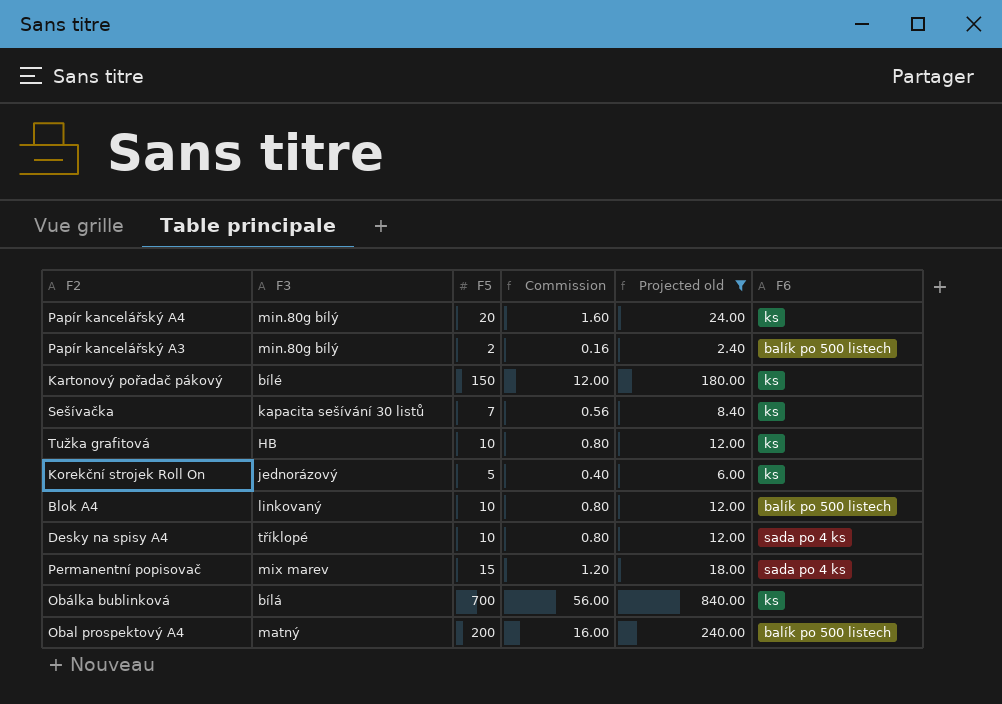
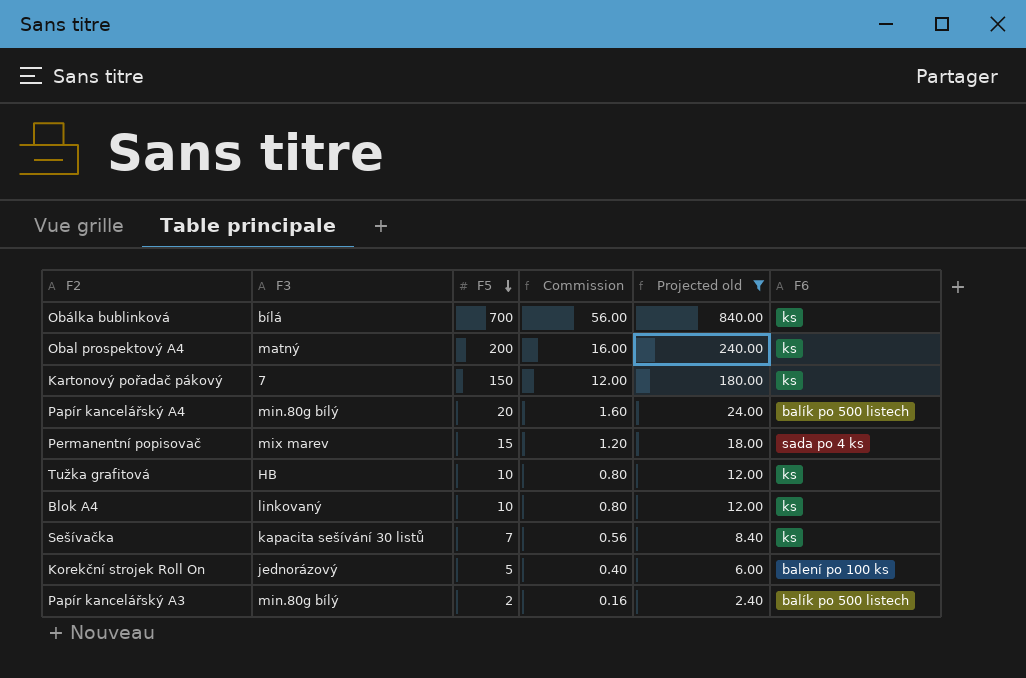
row order: none -> F5 descending
row Desky na spisy A4: tříklopé | 10 | 0.80 | 12.00 | sada po 4 ks -> none
Obal prospektový A4 | F6: balík po 500 listech -> ks
Kartonový pořadač pákový | F3: bílé -> 7
Papír kancelářský A4 | F6: ks -> balík po 500 listech
Blok A4 | F6: balík po 500 listech -> ks
Korekční strojek Roll On | F6: ks -> balení po 100 ks

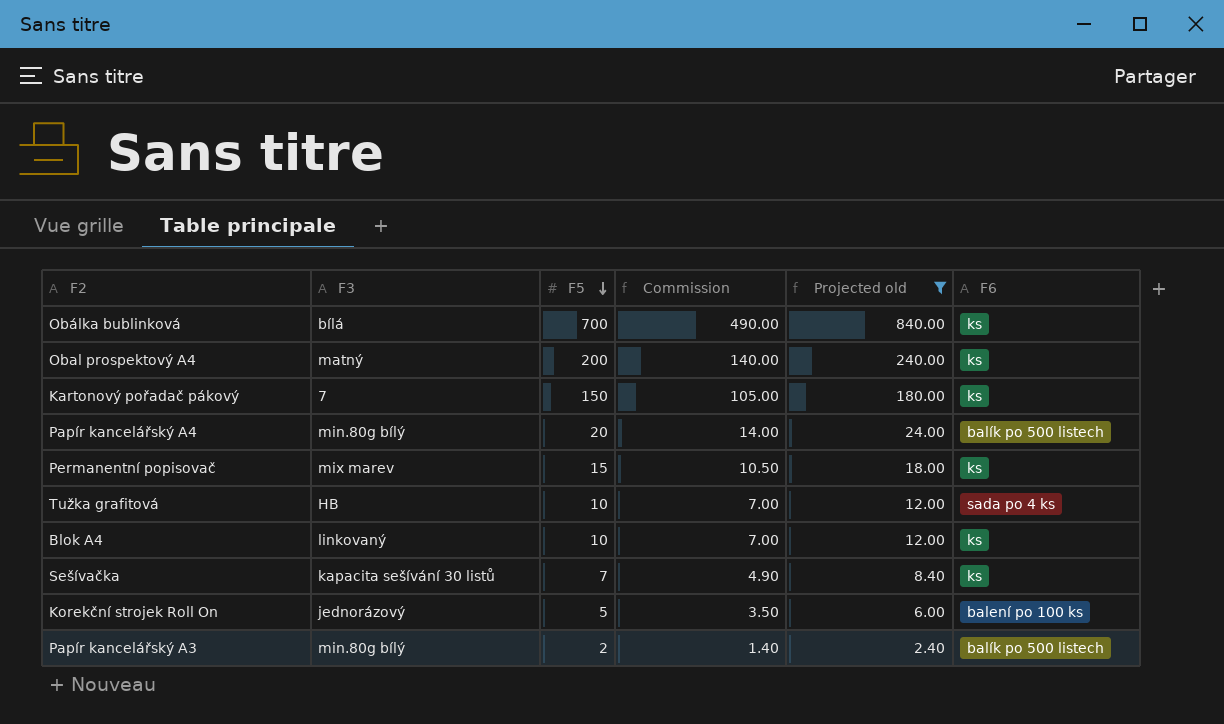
column Commission | formula: [F5] * 0.08 -> [F5] * 0.7
Permanentní popisovač | F6: sada po 4 ks -> ks
Tužka grafitová | F6: ks -> sada po 4 ks

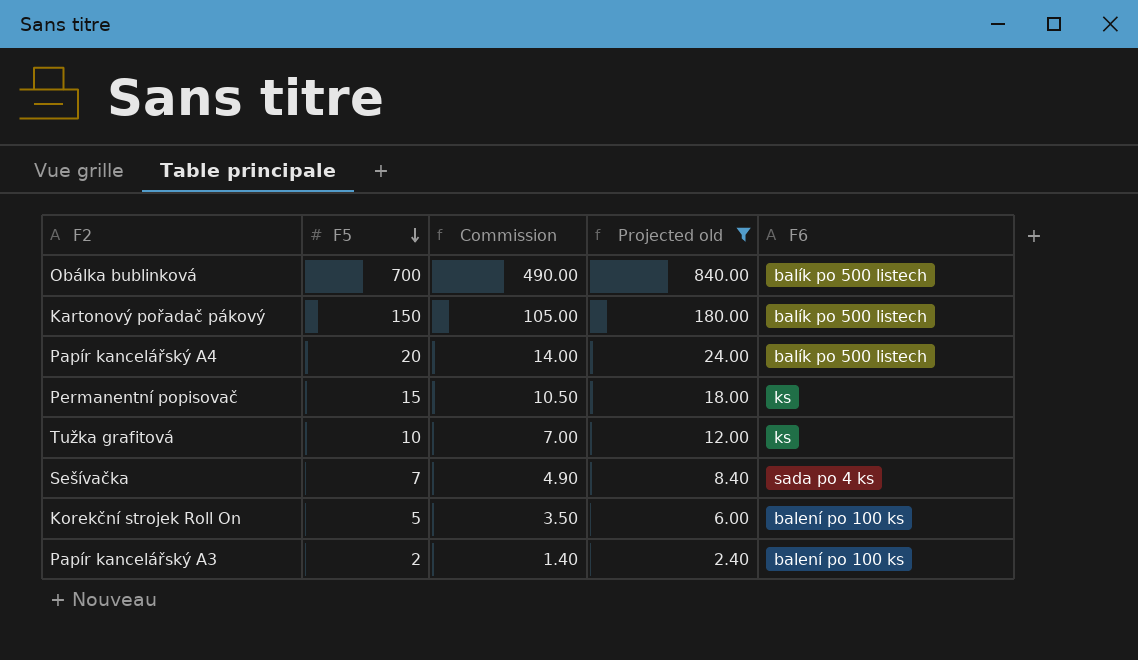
column F3 | position: 2 -> none
row Obal prospektový A4: matný | 200 | 140.00 | 240.00 | ks -> none
row Blok A4: linkovaný | 10 | 7.00 | 12.00 | ks -> none
Obálka bublinková | F6: ks -> balík po 500 listech
Kartonový pořadač pákový | F6: ks -> balík po 500 listech
Tužka grafitová | F6: sada po 4 ks -> ks
Sešívačka | F6: ks -> sada po 4 ks
Papír kancelářský A3 | F6: balík po 500 listech -> balení po 100 ks

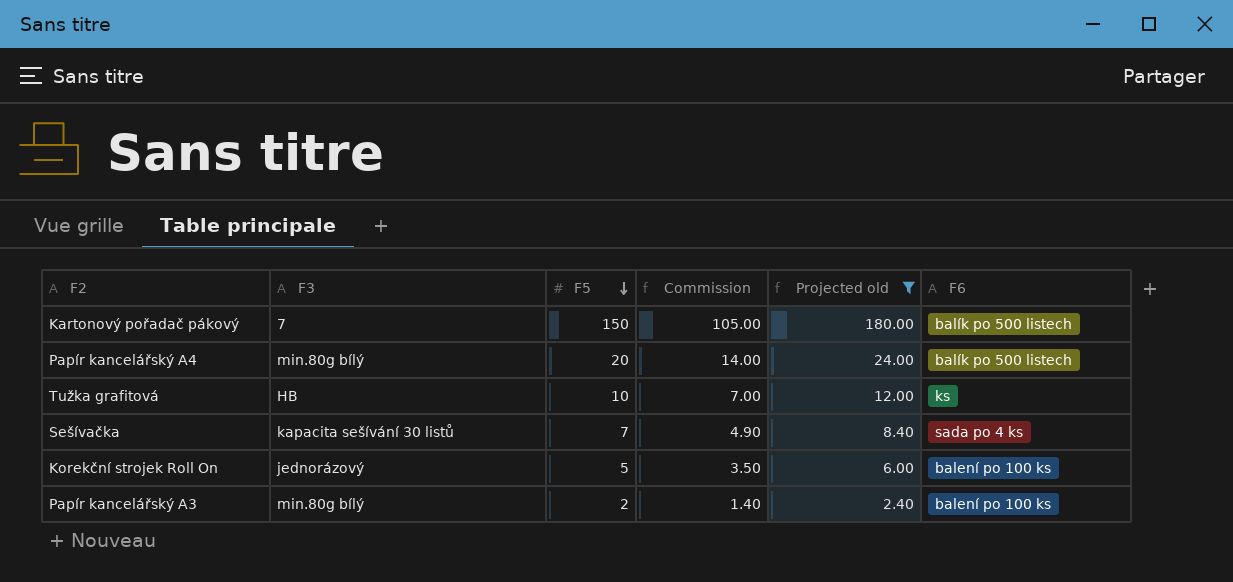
column F3 | position: none -> 2
row Obálka bublinková: 700 | 490.00 | 840.00 | balík po 500 listech -> none
row Permanentní popisovač: 15 | 10.50 | 18.00 | ks -> none

